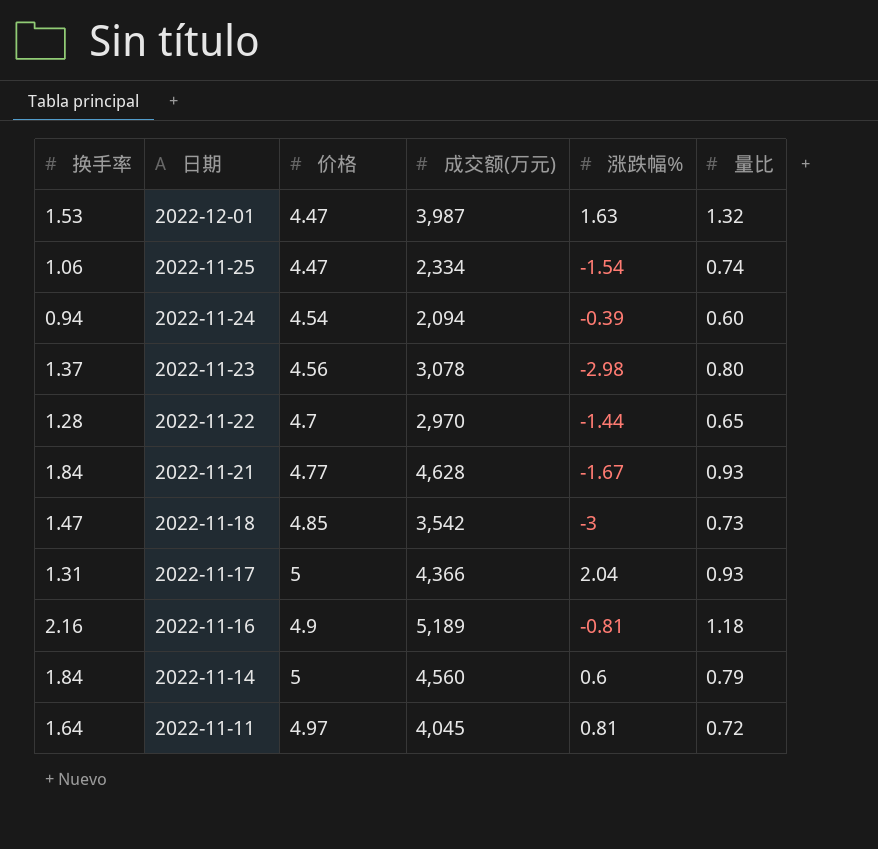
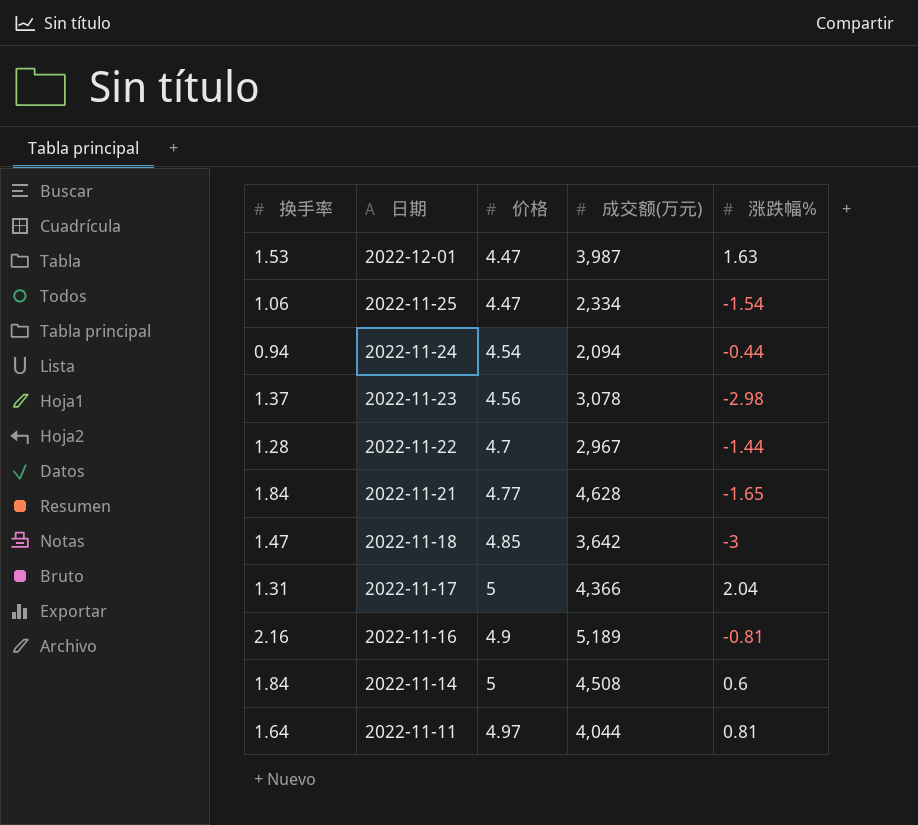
column 量比 | position: 6 -> none
2022-11-24 | 涨跌幅%: -0.39 -> -0.44
2022-11-22 | 成交额(万元): 2,970 -> 2,967
2022-11-21 | 涨跌幅%: -1.67 -> -1.65
2022-11-18 | 成交额(万元): 3,542 -> 3,642
2022-11-14 | 成交额(万元): 4,560 -> 4,508
2022-11-11 | 成交额(万元): 4,045 -> 4,044

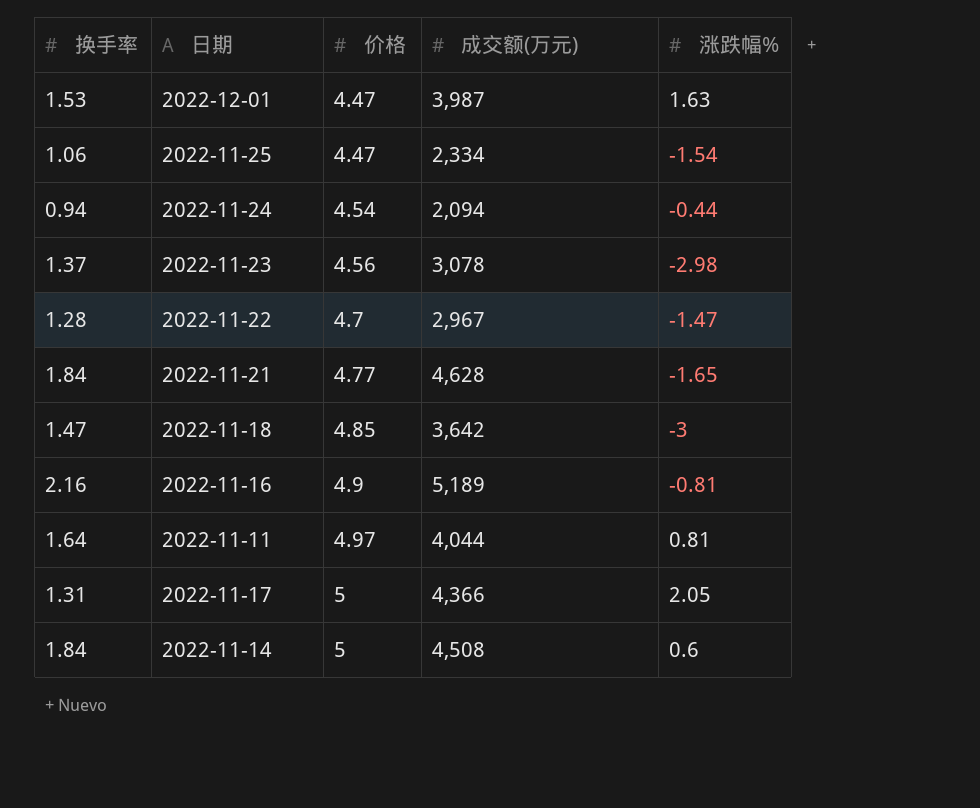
row order: 日期 descending -> 价格 ascending
2022-11-22 | 涨跌幅%: -1.44 -> -1.47
2022-11-17 | 涨跌幅%: 2.04 -> 2.05

